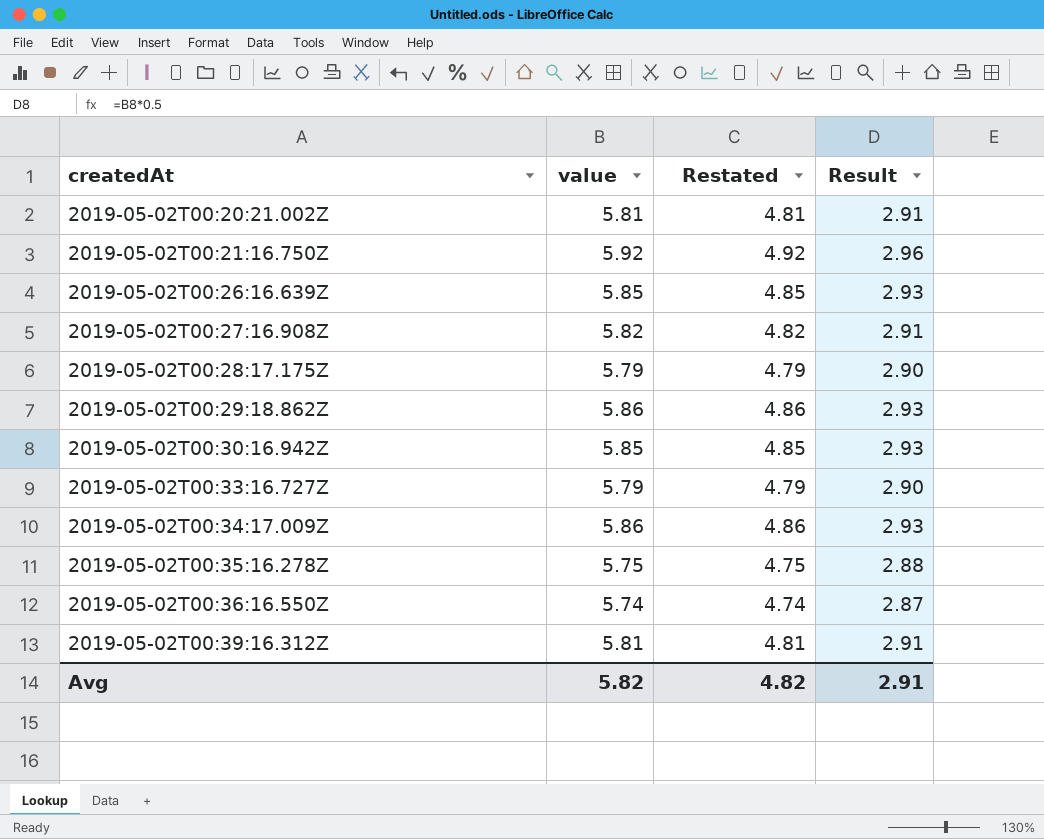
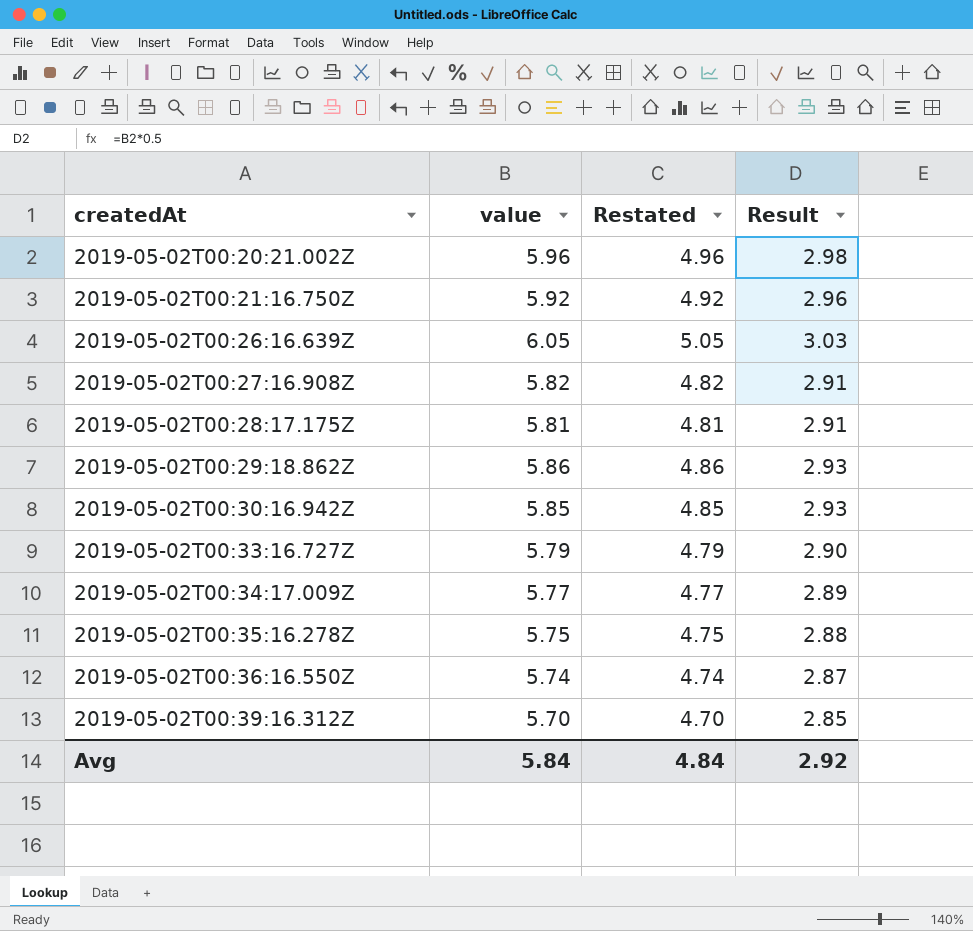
2019-05-02T00:20:21.002Z | value: 5.81 -> 5.96
2019-05-02T00:20:21.002Z | Restated: 4.81 -> 4.96
2019-05-02T00:20:21.002Z | Result: 2.91 -> 2.98
2019-05-02T00:26:16.639Z | value: 5.85 -> 6.05
2019-05-02T00:26:16.639Z | Restated: 4.85 -> 5.05
2019-05-02T00:26:16.639Z | Result: 2.93 -> 3.03
2019-05-02T00:28:17.175Z | value: 5.79 -> 5.81
2019-05-02T00:28:17.175Z | Restated: 4.79 -> 4.81
2019-05-02T00:28:17.175Z | Result: 2.90 -> 2.91
2019-05-02T00:34:17.009Z | value: 5.86 -> 5.77
2019-05-02T00:34:17.009Z | Restated: 4.86 -> 4.77
2019-05-02T00:34:17.009Z | Result: 2.93 -> 2.89
2019-05-02T00:39:16.312Z | value: 5.81 -> 5.70
2019-05-02T00:39:16.312Z | Restated: 4.81 -> 4.70
2019-05-02T00:39:16.312Z | Result: 2.91 -> 2.85
Avg | value: 5.82 -> 5.84
Avg | Restated: 4.82 -> 4.84
Avg | Result: 2.91 -> 2.92

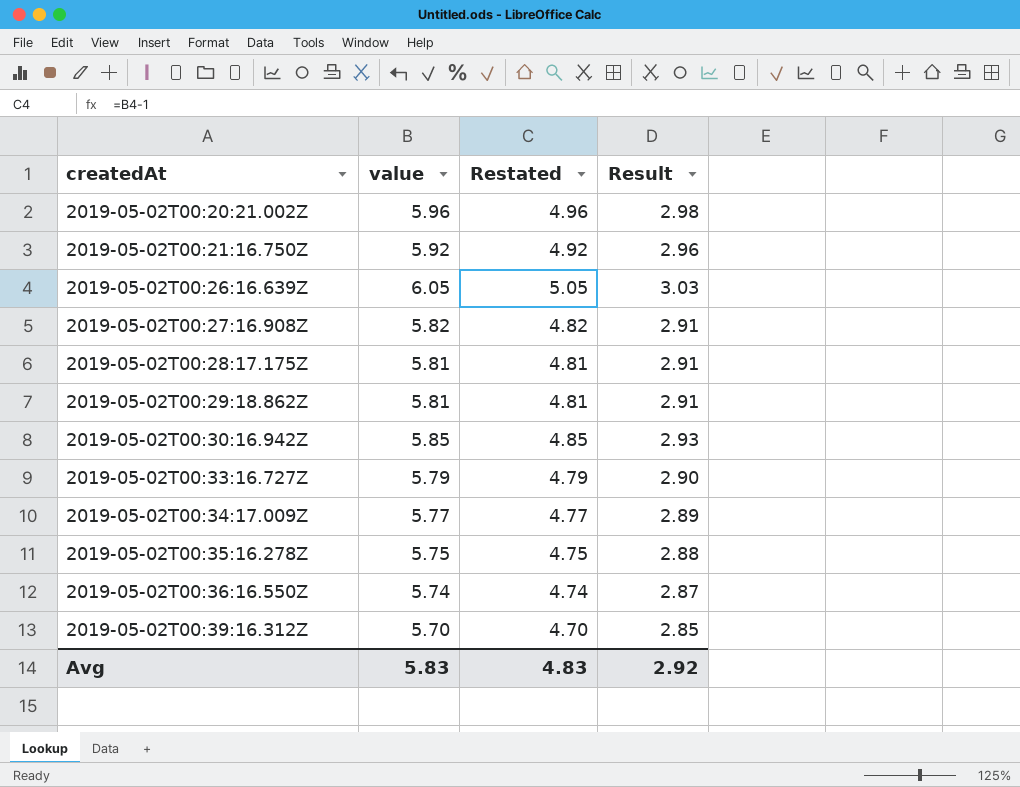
2019-05-02T00:29:18.862Z | value: 5.86 -> 5.81
2019-05-02T00:29:18.862Z | Restated: 4.86 -> 4.81
2019-05-02T00:29:18.862Z | Result: 2.93 -> 2.91
Avg | value: 5.84 -> 5.83
Avg | Restated: 4.84 -> 4.83

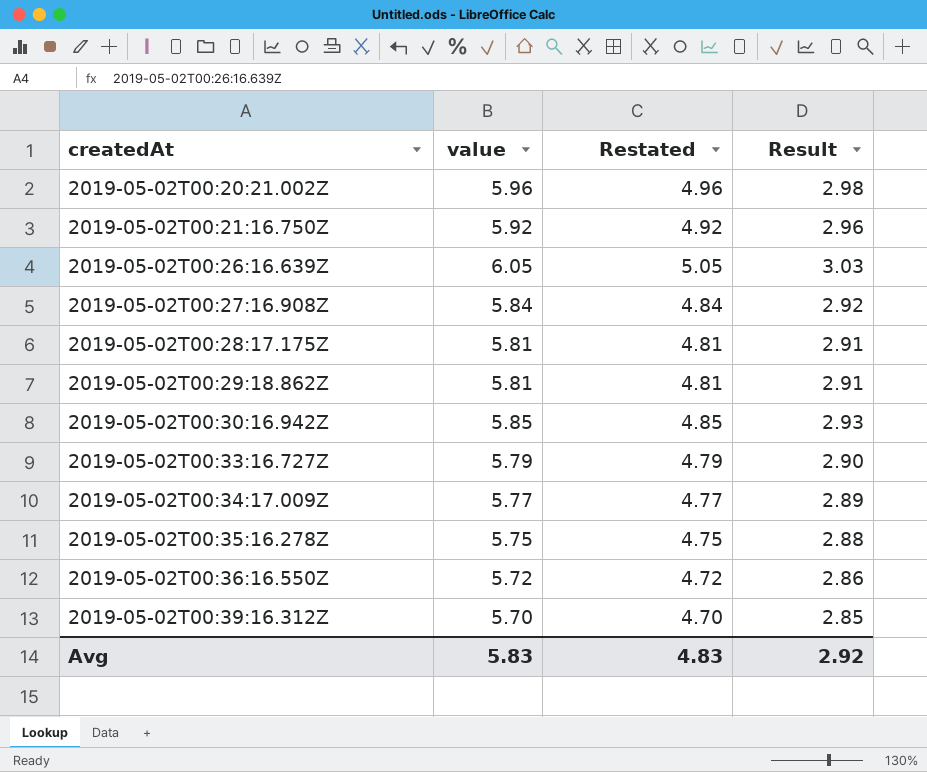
2019-05-02T00:27:16.908Z | value: 5.82 -> 5.84
2019-05-02T00:27:16.908Z | Restated: 4.82 -> 4.84
2019-05-02T00:27:16.908Z | Result: 2.91 -> 2.92
2019-05-02T00:36:16.550Z | value: 5.74 -> 5.72
2019-05-02T00:36:16.550Z | Restated: 4.74 -> 4.72
2019-05-02T00:36:16.550Z | Result: 2.87 -> 2.86

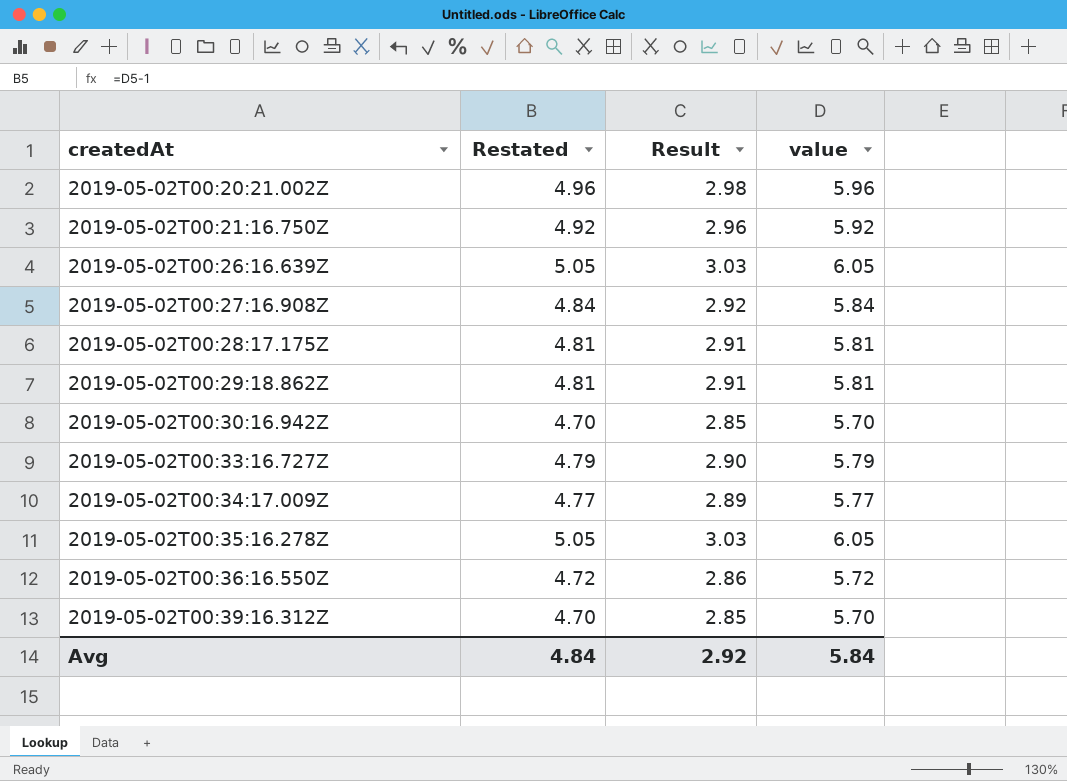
column value | position: 2 -> 4
2019-05-02T00:30:16.942Z | Restated: 4.85 -> 4.70
2019-05-02T00:30:16.942Z | Result: 2.93 -> 2.85
2019-05-02T00:30:16.942Z | value: 5.85 -> 5.70
2019-05-02T00:35:16.278Z | Restated: 4.75 -> 5.05
2019-05-02T00:35:16.278Z | Result: 2.88 -> 3.03
2019-05-02T00:35:16.278Z | value: 5.75 -> 6.05
Avg | Restated: 4.83 -> 4.84
Avg | value: 5.83 -> 5.84

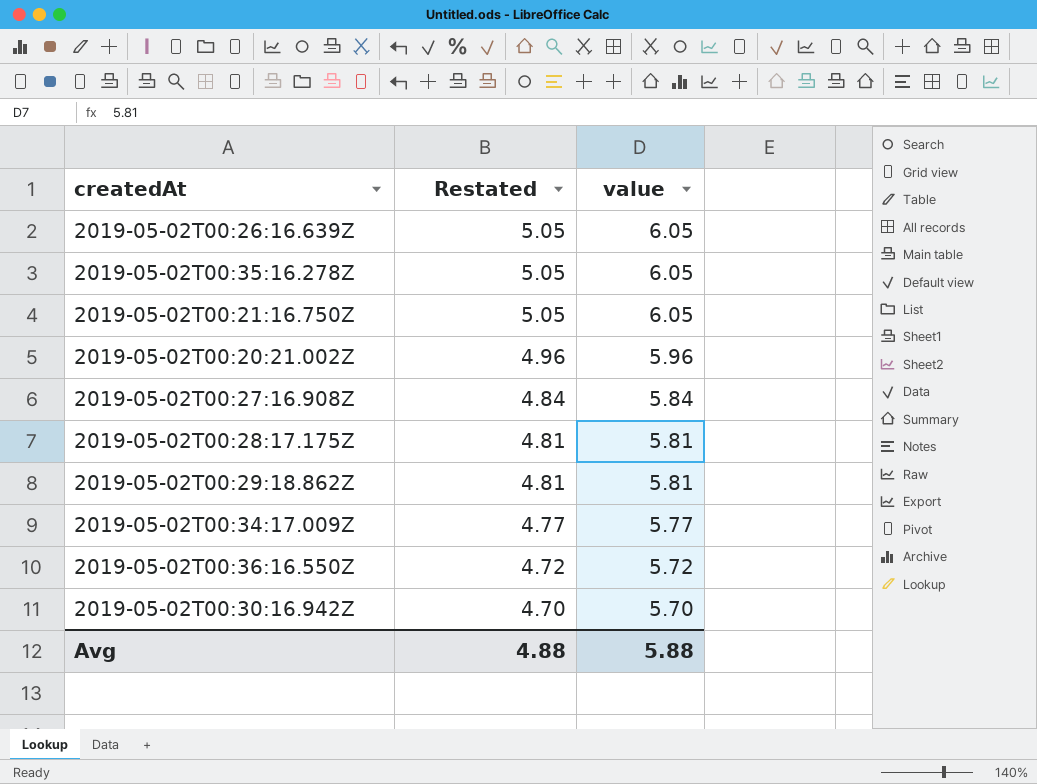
row order: createdAt ascending -> Restated descending
column Result | formula: [value] * 0.5 -> none
row 2019-05-02T00:33:16.727Z: 4.79 | 2.90 | 5.79 -> none
row 2019-05-02T00:39:16.312Z: 4.70 | 2.85 | 5.70 -> none
2019-05-02T00:21:16.750Z | Restated: 4.92 -> 5.05
2019-05-02T00:21:16.750Z | value: 5.92 -> 6.05
Avg | Restated: 4.84 -> 4.88
Avg | value: 5.84 -> 5.88

